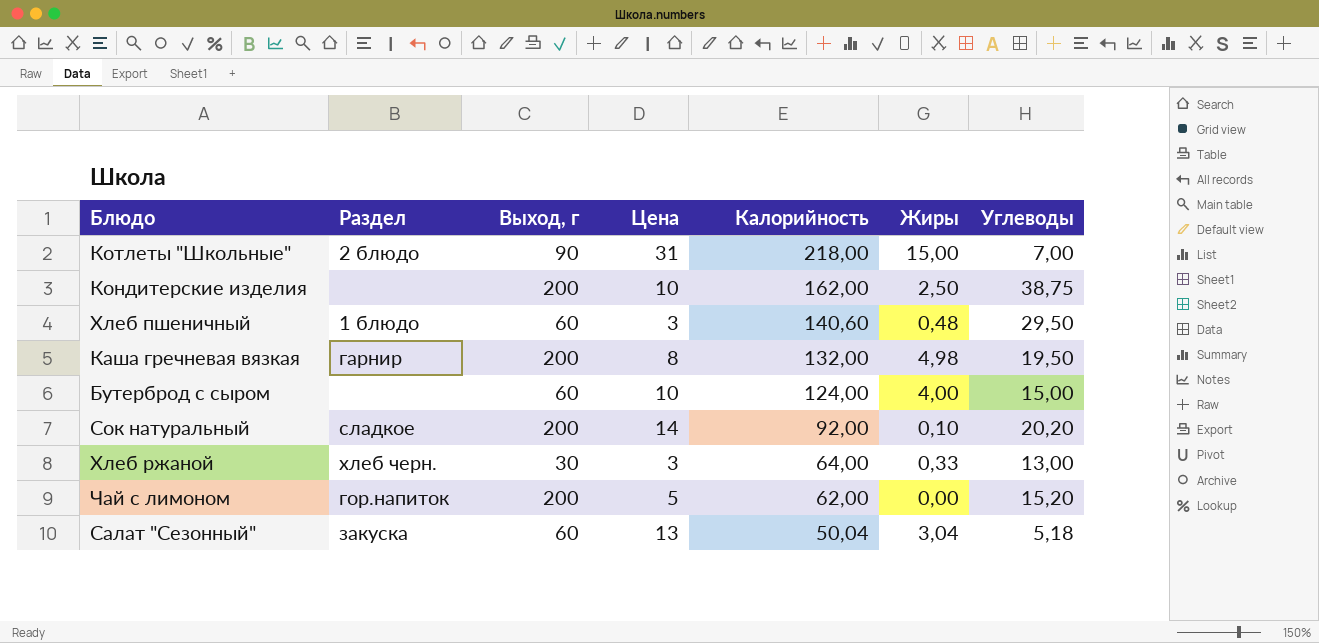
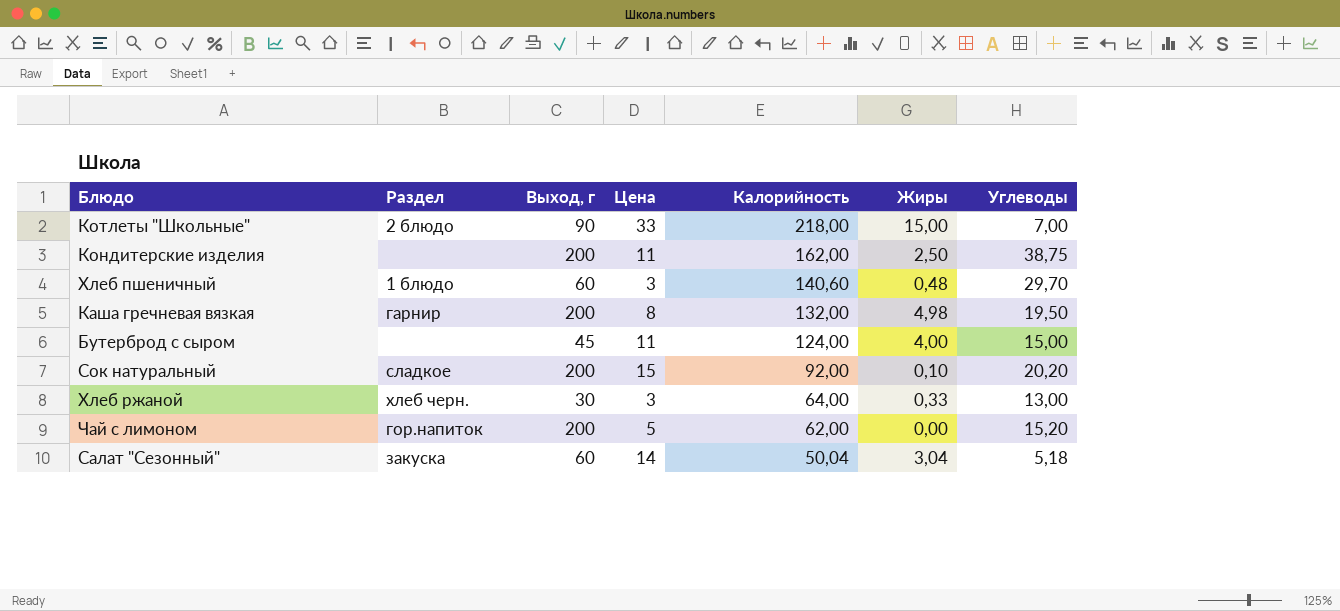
Котлеты "Школьные" | Цена: 31 -> 33
Кондитерские изделия | Цена: 10 -> 11
Хлеб пшеничный | Углеводы: 29,50 -> 29,70
Бутерброд с сыром | Выход, г: 60 -> 45
Бутерброд с сыром | Цена: 10 -> 11
Сок натуральный | Цена: 14 -> 15
Салат "Сезонный" | Цена: 13 -> 14

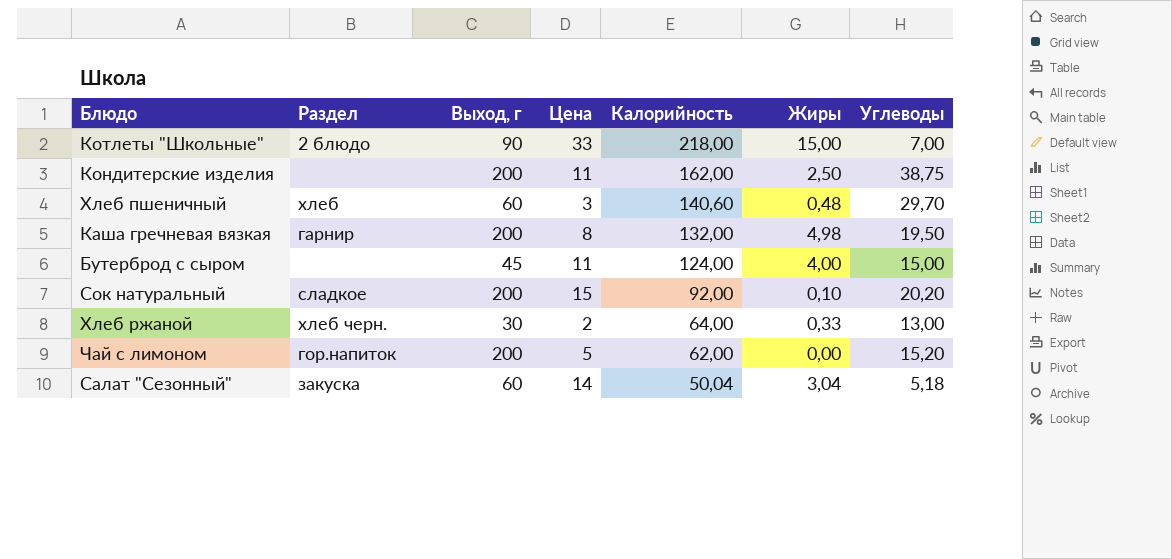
Хлеб пшеничный | Раздел: 1 блюдо -> хлеб
Хлеб ржаной | Цена: 3 -> 2

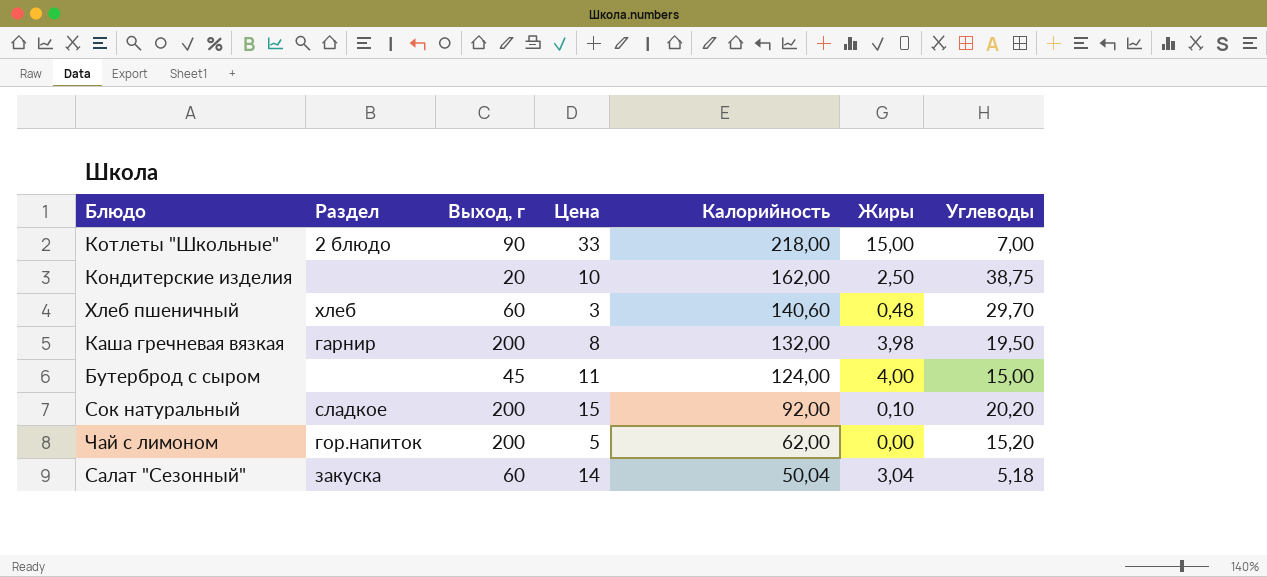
row Хлеб ржаной: хлеб черн. | 30 | 2 | 64,00 | 0,33 | 13,00 -> none
Кондитерские изделия | Выход, г: 200 -> 20
Кондитерские изделия | Цена: 11 -> 10
Каша гречневая вязкая | Жиры: 4,98 -> 3,98

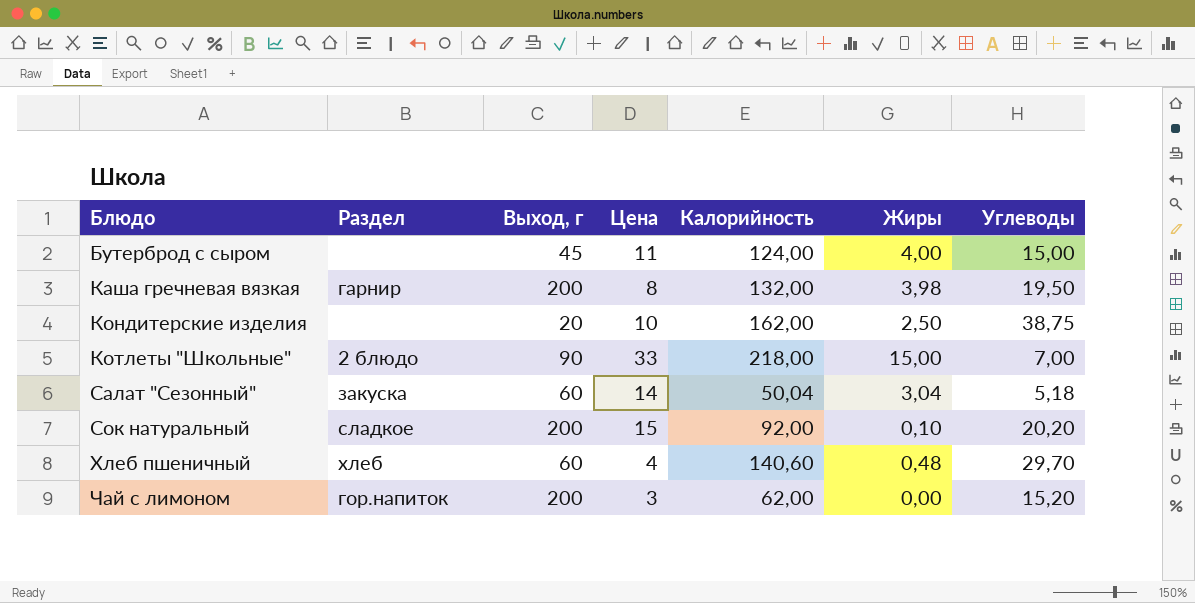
row order: Калорийность descending -> Блюдо ascending
Хлеб пшеничный | Цена: 3 -> 4
Чай с лимоном | Цена: 5 -> 3

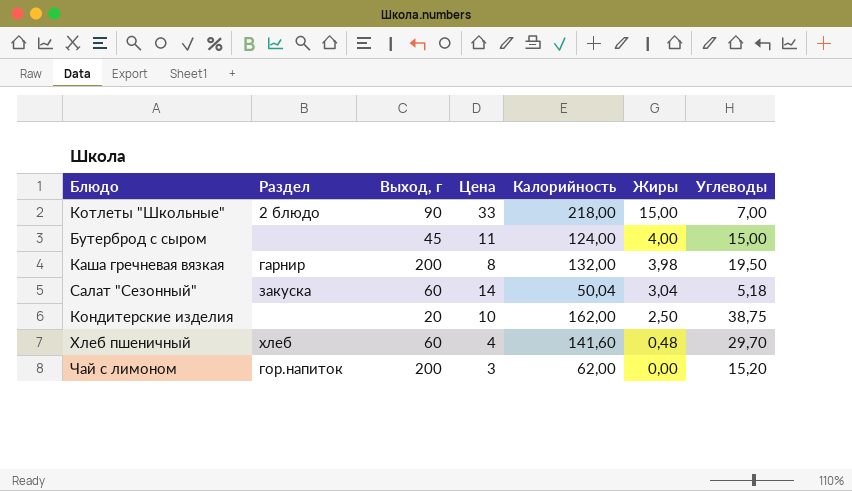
row order: Блюдо ascending -> Жиры descending
row Сок натуральный: сладкое | 200 | 15 | 92,00 | 0,10 | 20,20 -> none
Хлеб пшеничный | Калорийность: 140,60 -> 141,60

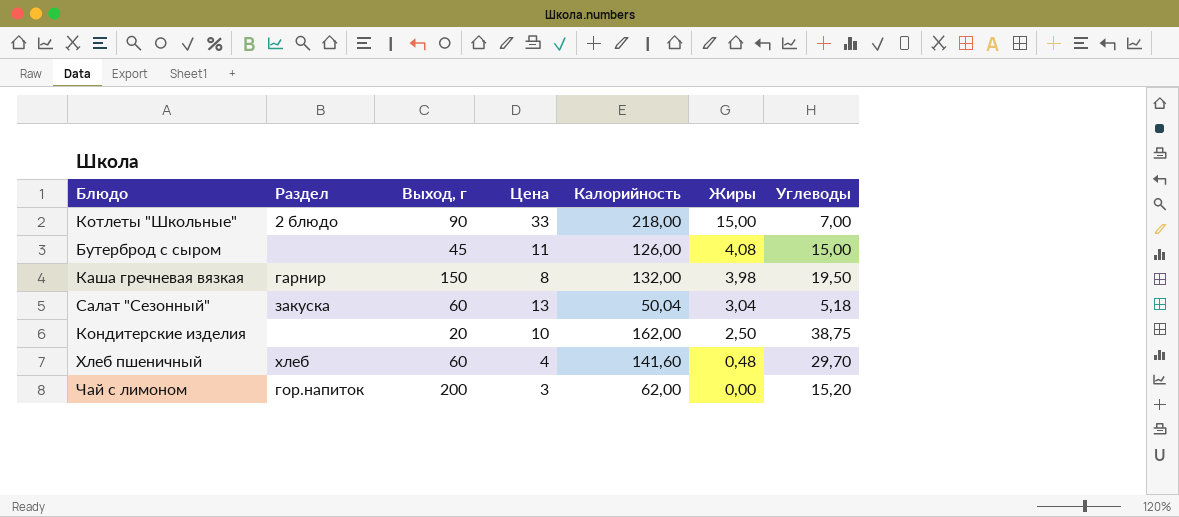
Бутерброд с сыром | Калорийность: 124,00 -> 126,00
Бутерброд с сыром | Жиры: 4,00 -> 4,08
Каша гречневая вязкая | Выход, г: 200 -> 150
Салат "Сезонный" | Цена: 14 -> 13

